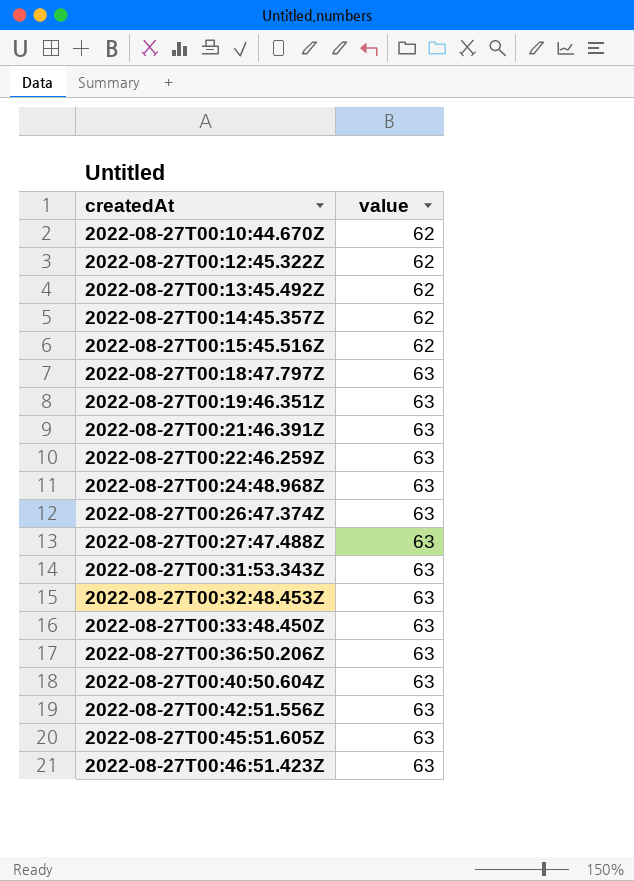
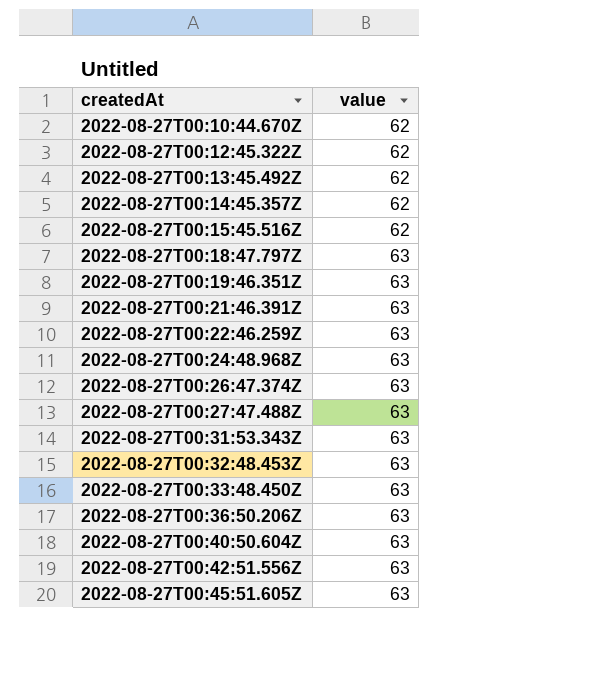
row 2022-08-27T00:46:51.423Z: 63 -> none

